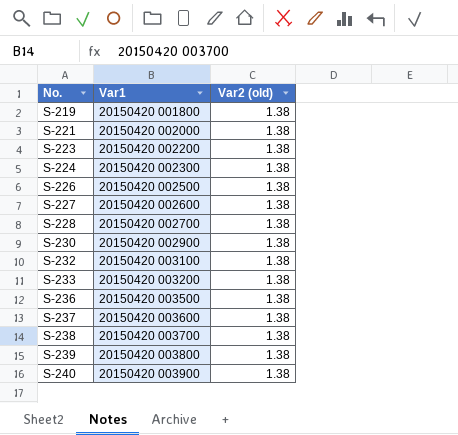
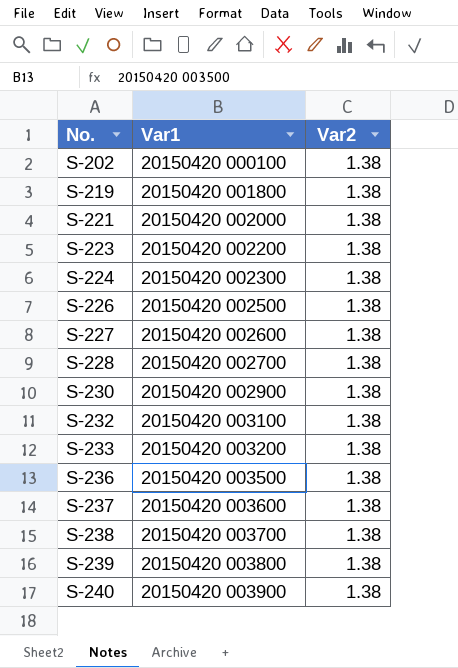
column name: Var2 (old) -> Var2
row S-202: none -> 20150420 000100 | 1.38

